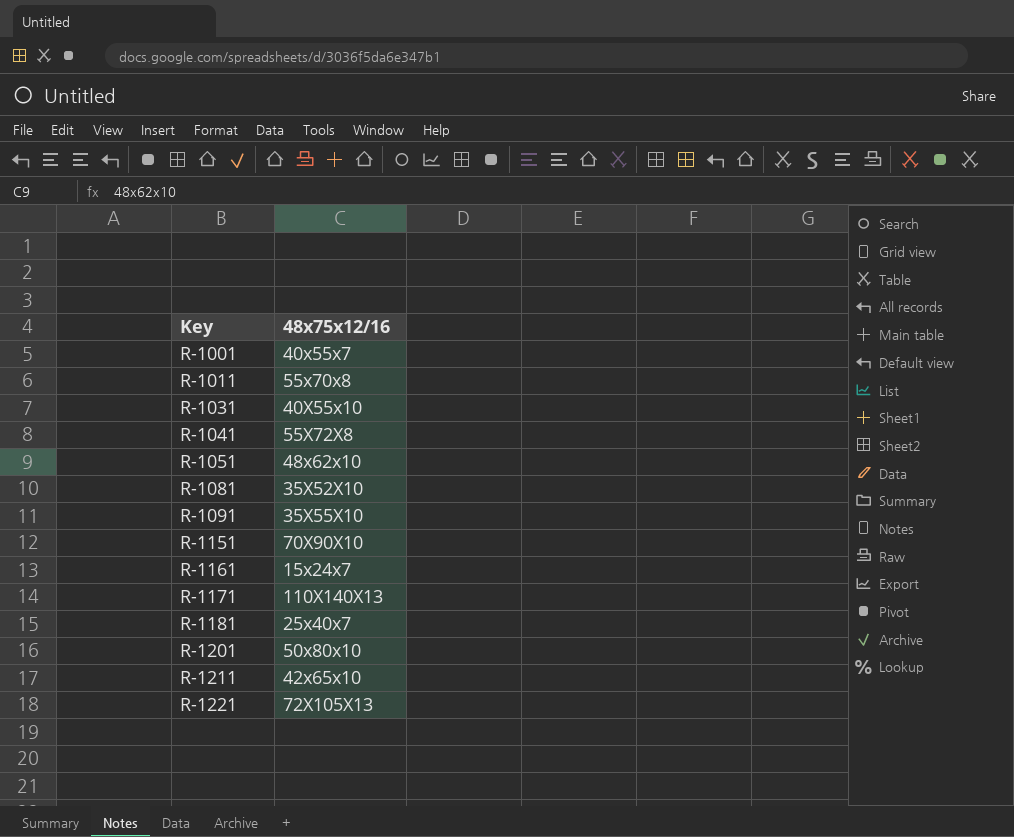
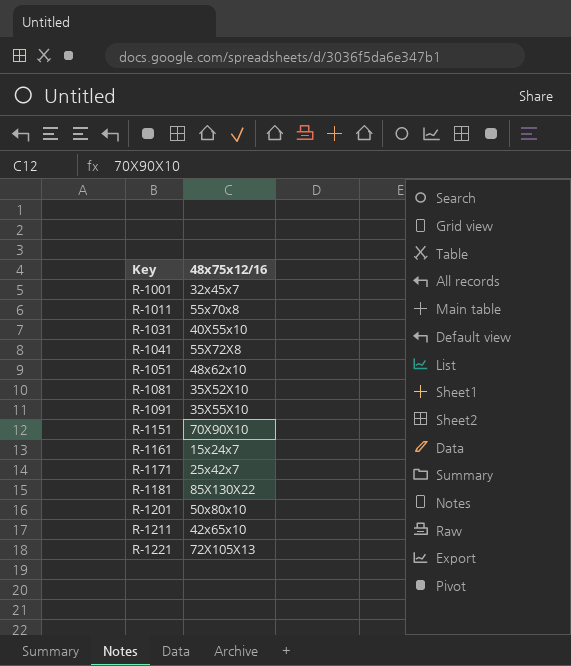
R-1001 | 48x75x12/16: 40x55x7 -> 32x45x7
R-1171 | 48x75x12/16: 110X140X13 -> 25x42x7
R-1181 | 48x75x12/16: 25x40x7 -> 85X130X22

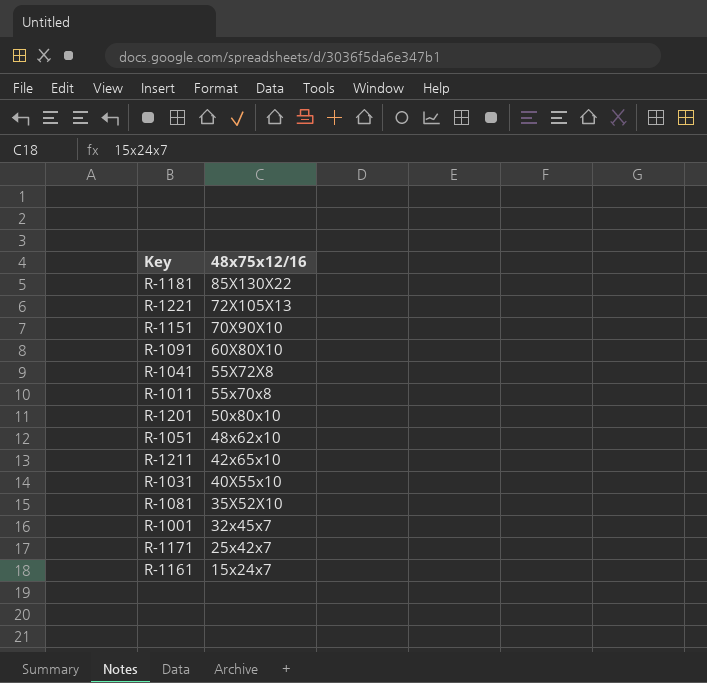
row order: Key ascending -> 48x75x12/16 descending
R-1091 | 48x75x12/16: 35X55X10 -> 60X80X10

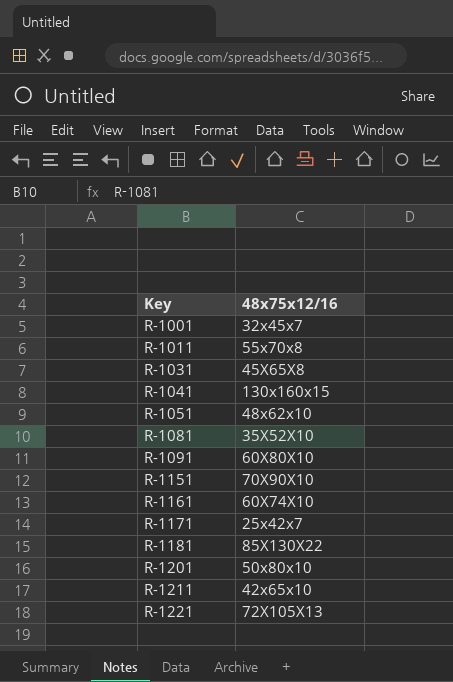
row order: 48x75x12/16 descending -> Key ascending
R-1031 | 48x75x12/16: 40X55x10 -> 45X65X8
R-1041 | 48x75x12/16: 55X72X8 -> 130x160x15
R-1161 | 48x75x12/16: 15x24x7 -> 60X74X10

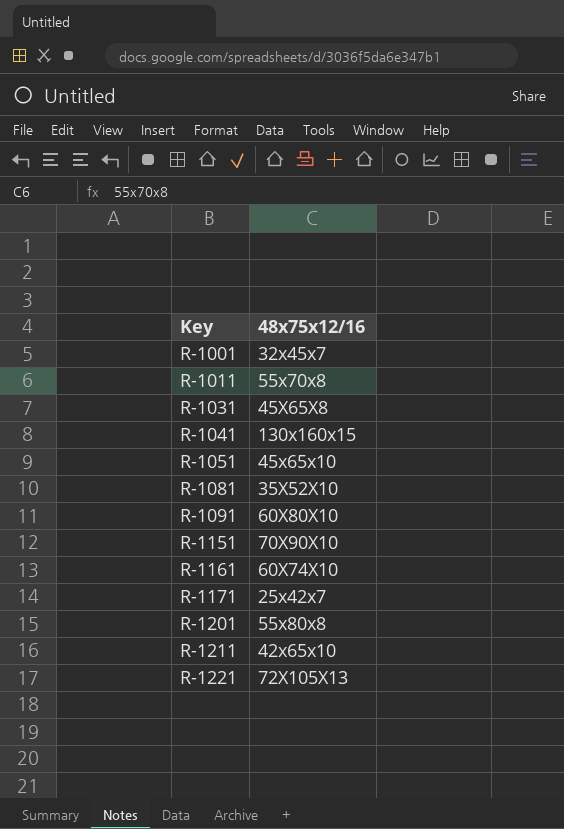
row R-1181: 85X130X22 -> none
R-1051 | 48x75x12/16: 48x62x10 -> 45x65x10
R-1201 | 48x75x12/16: 50x80x10 -> 55x80x8

